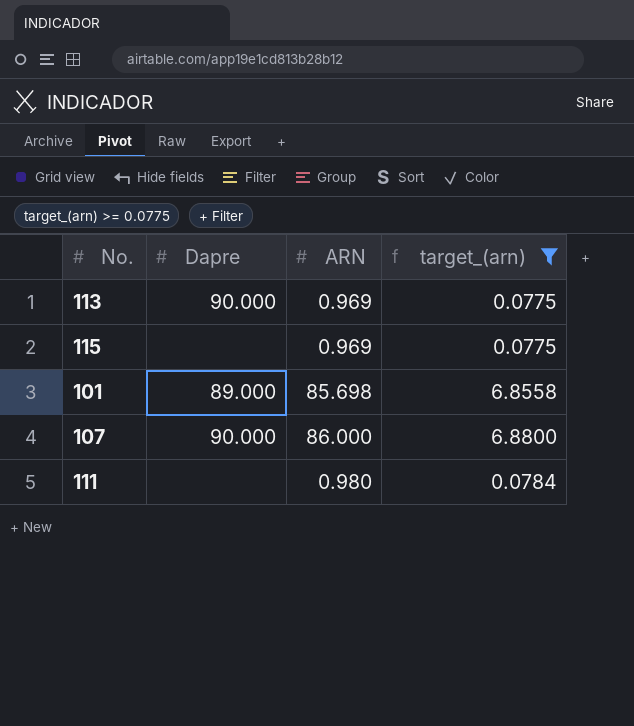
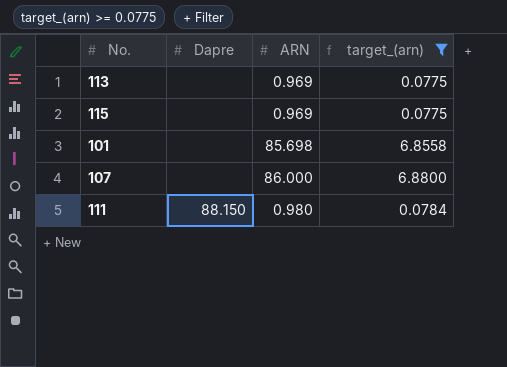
113 | Dapre: 90.000 -> none
101 | Dapre: 89.000 -> none
107 | Dapre: 90.000 -> none
111 | Dapre: none -> 88.150

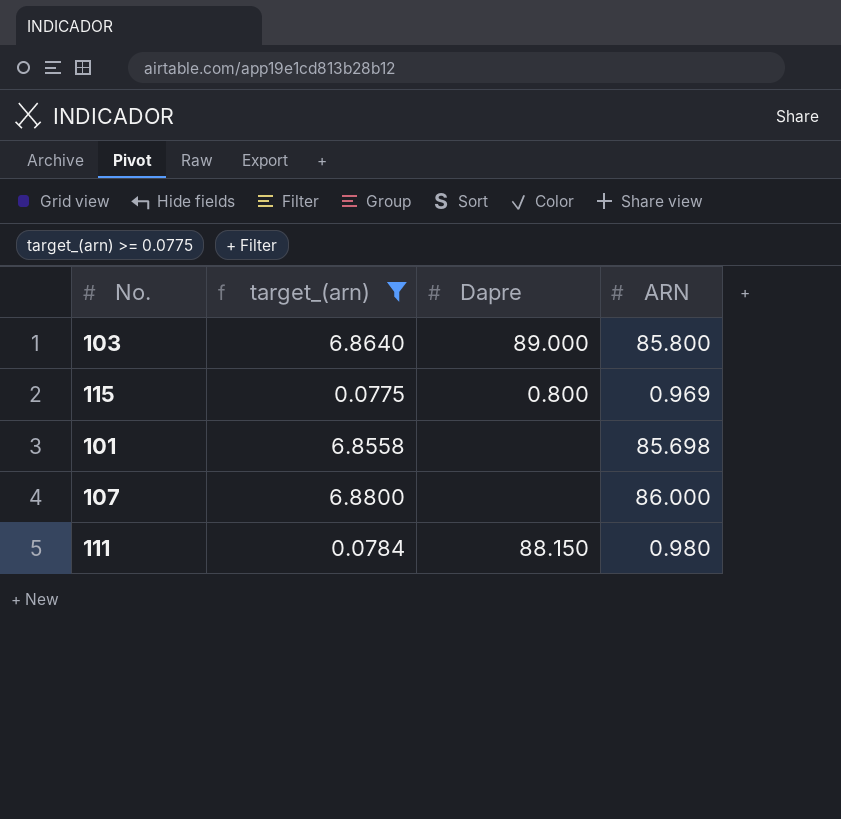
column target_(arn) | position: 4 -> 2
row 113: none | 0.969 | 0.0775 -> none
row 103: none -> 6.8640 | 89.000 | 85.800
115 | Dapre: none -> 0.800

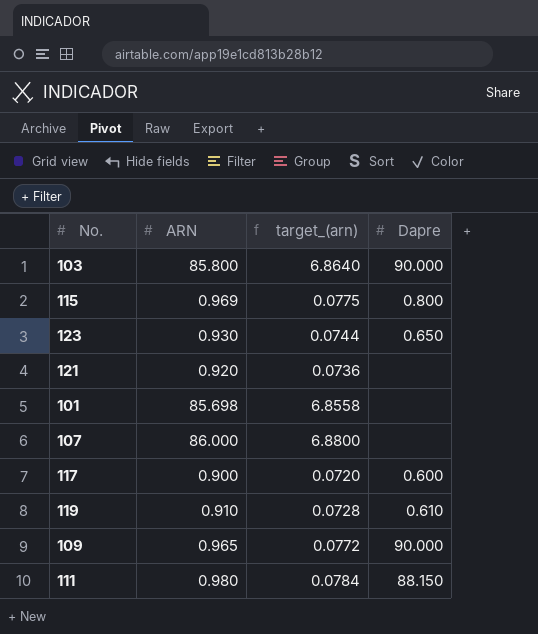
filter: target_(arn) >= 0.0775 -> none
column ARN | position: 4 -> 2
103 | Dapre: 89.000 -> 90.000

